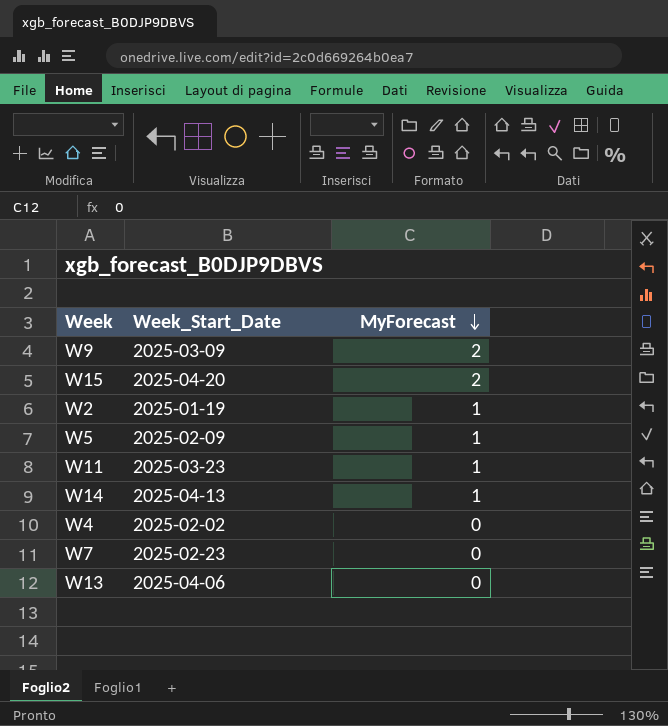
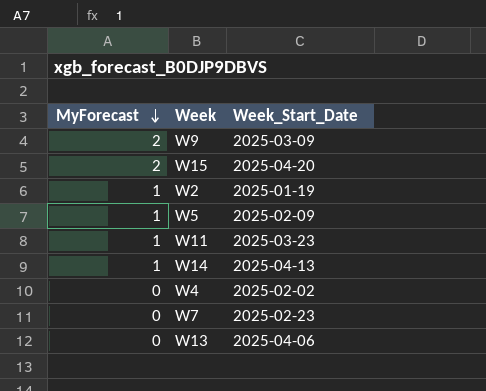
column MyForecast | position: 3 -> 1

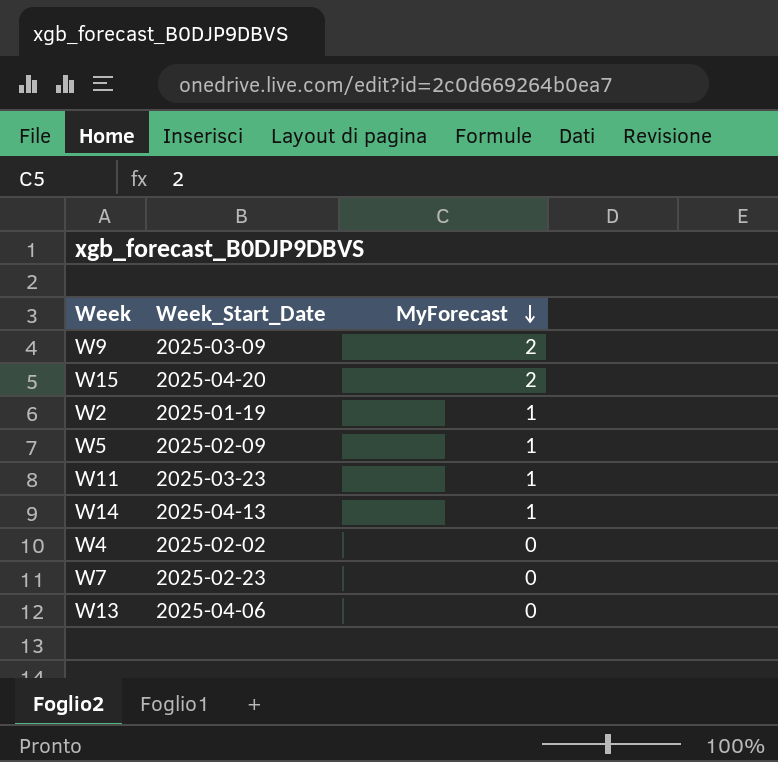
column MyForecast | position: 1 -> 3

